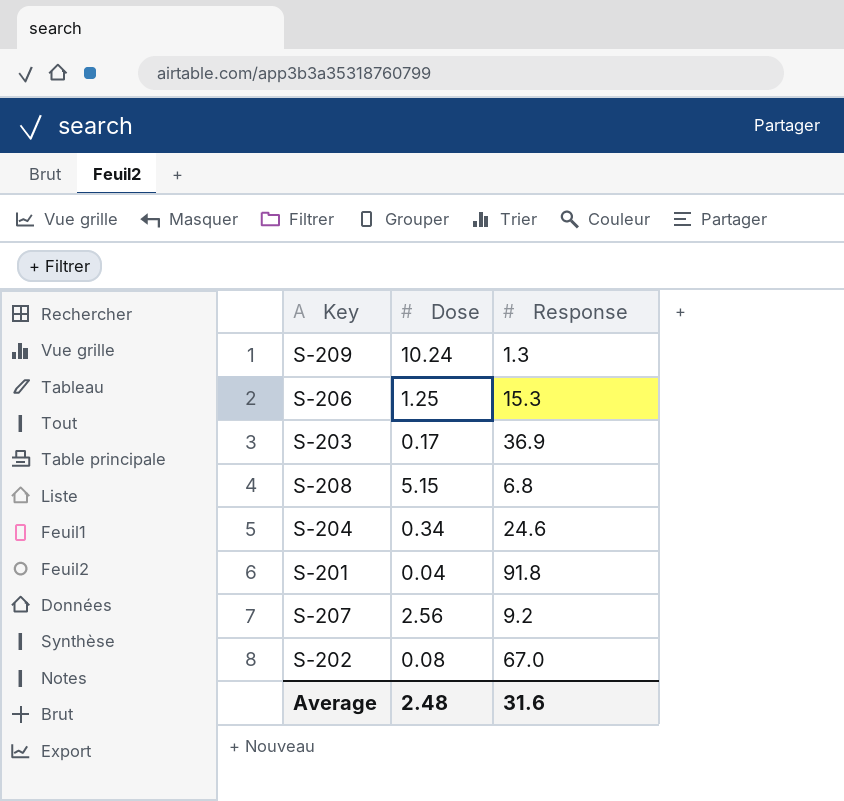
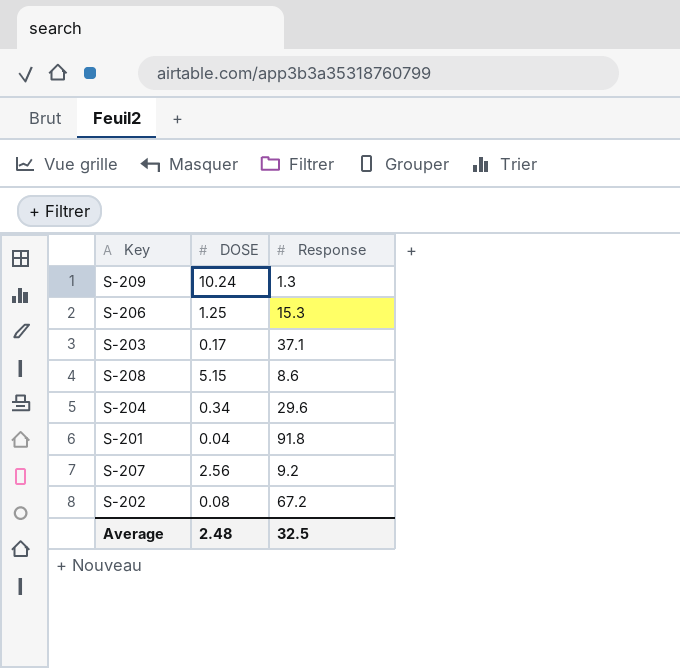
column name: Dose -> DOSE
S-203 | Response: 36.9 -> 37.1
S-208 | Response: 6.8 -> 8.6
S-204 | Response: 24.6 -> 29.6
S-202 | Response: 67.0 -> 67.2
Average | Response: 31.6 -> 32.5

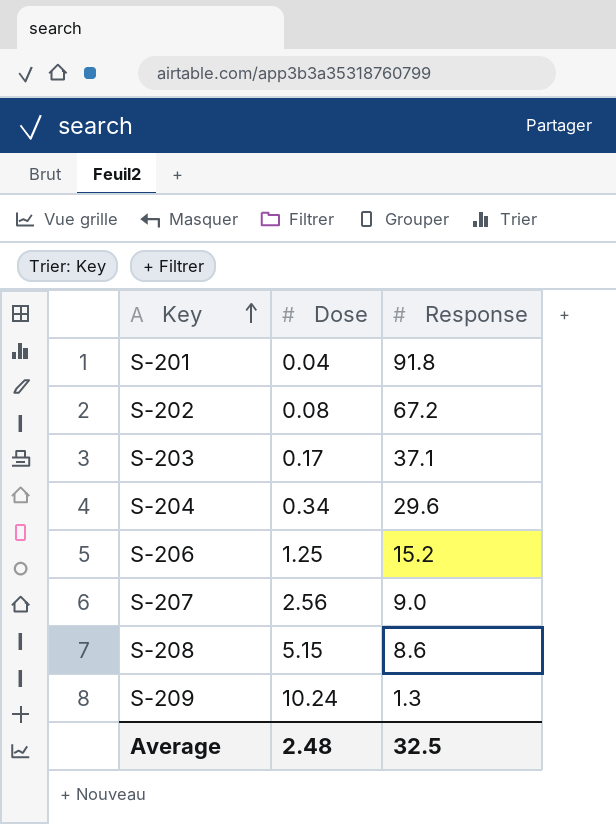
row order: none -> Key ascending
column name: DOSE -> Dose
S-206 | Response: 15.3 -> 15.2
S-207 | Response: 9.2 -> 9.0

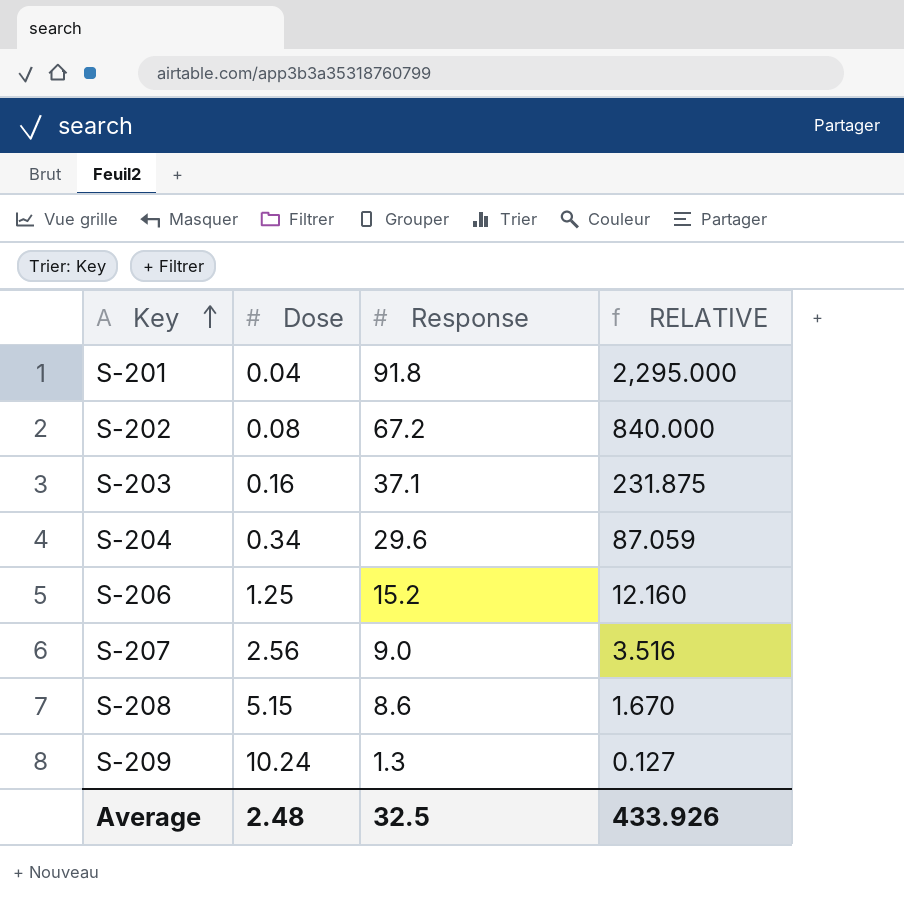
column RELATIVE | formula: none -> [Response] / [Dose]
S-203 | Dose: 0.17 -> 0.16

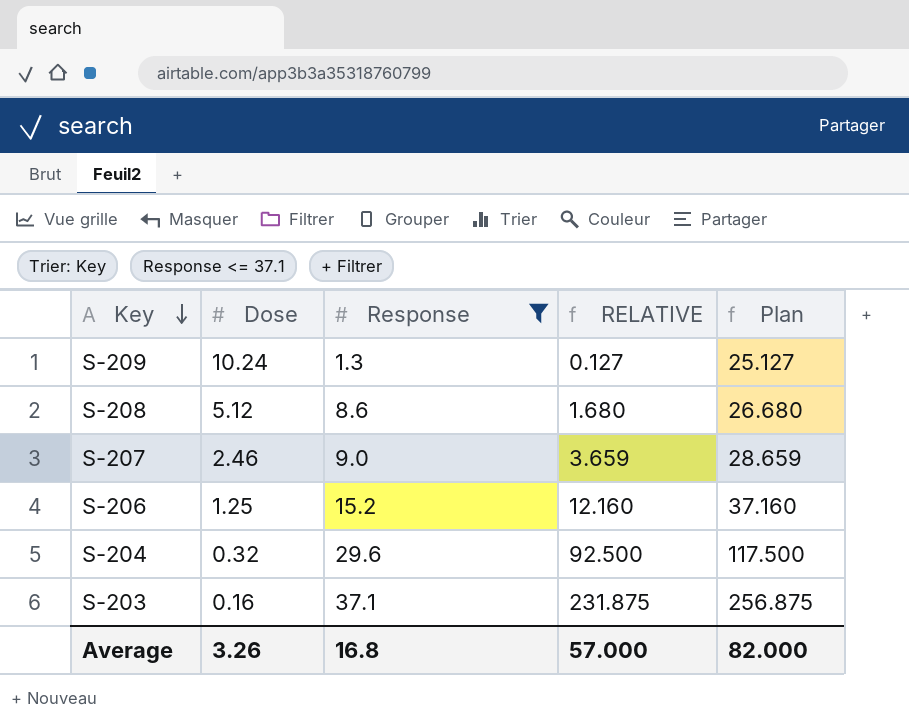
filter: none -> Response <= 37.1
row order: Key ascending -> Key descending
column Plan | formula: none -> [RELATIVE] + 25
S-208 | Dose: 5.15 -> 5.12
S-208 | RELATIVE: 1.670 -> 1.680
S-207 | Dose: 2.56 -> 2.46
S-207 | RELATIVE: 3.516 -> 3.659
S-204 | Dose: 0.34 -> 0.32
S-204 | RELATIVE: 87.059 -> 92.500
Average | Dose: 2.48 -> 3.26
Average | Response: 32.5 -> 16.8
Average | RELATIVE: 433.926 -> 57.000

